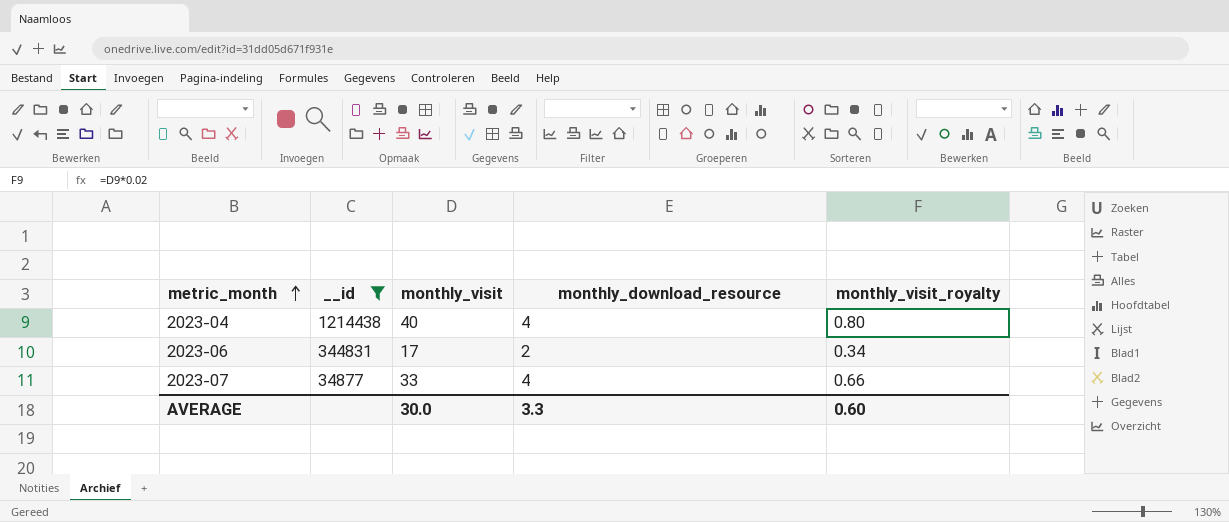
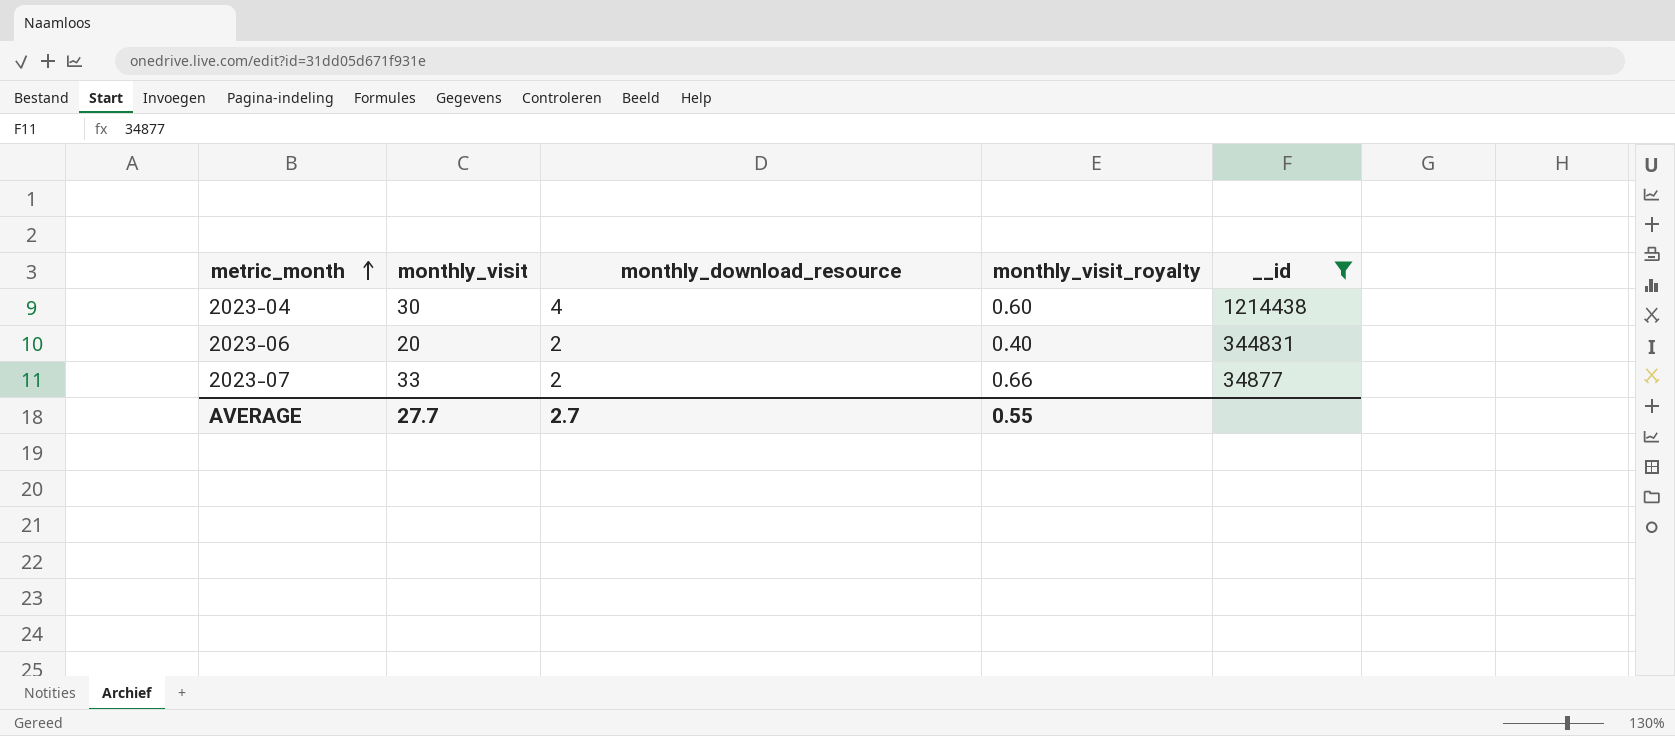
column __id | position: 2 -> 5
2023-04 | monthly_visit: 40 -> 30
2023-04 | monthly_visit_royalty: 0.80 -> 0.60
2023-06 | monthly_visit: 17 -> 20
2023-06 | monthly_visit_royalty: 0.34 -> 0.40
2023-07 | monthly_download_resource: 4 -> 2
AVERAGE | monthly_visit: 30.0 -> 27.7
AVERAGE | monthly_download_resource: 3.3 -> 2.7
AVERAGE | monthly_visit_royalty: 0.60 -> 0.55

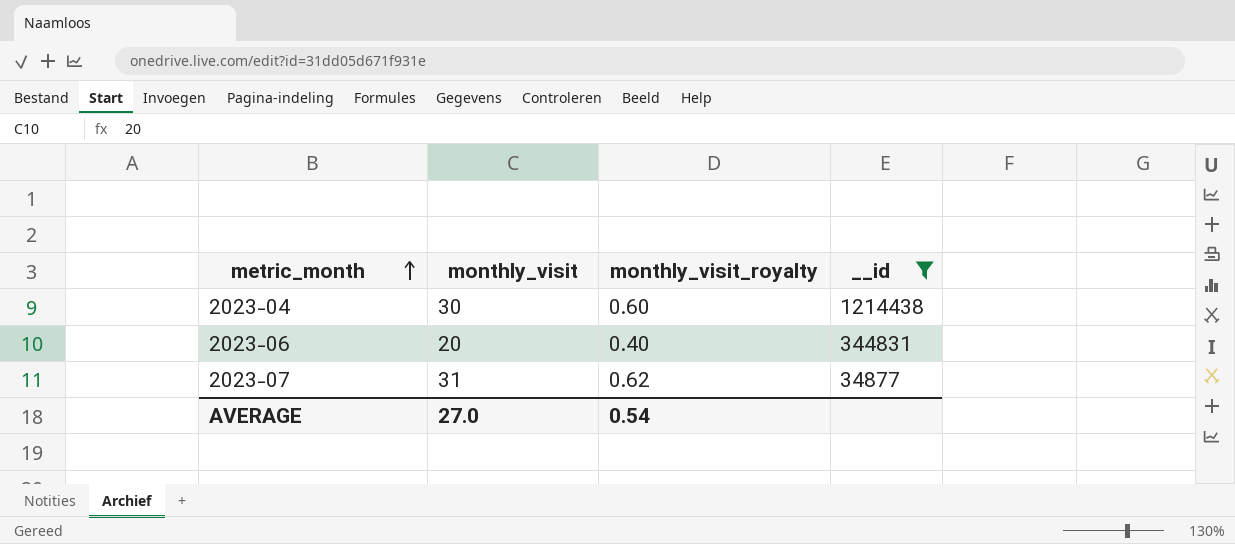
column monthly_download_resource | position: 3 -> none
2023-07 | monthly_visit: 33 -> 31
2023-07 | monthly_visit_royalty: 0.66 -> 0.62
AVERAGE | monthly_visit: 27.7 -> 27.0
AVERAGE | monthly_visit_royalty: 0.55 -> 0.54

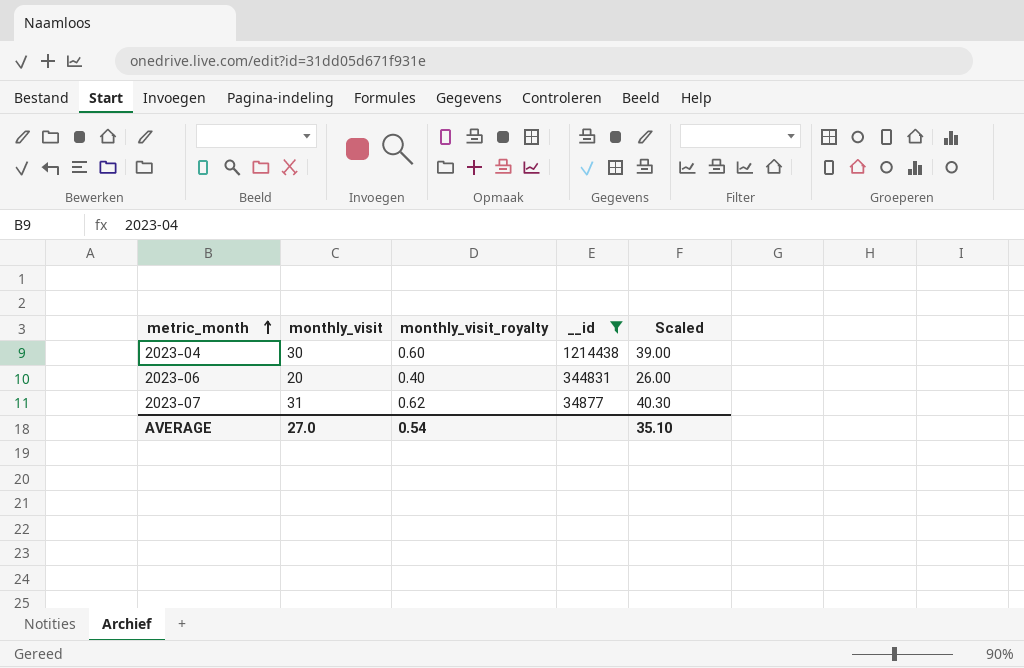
column Scaled | formula: none -> [monthly_visit] * 1.3

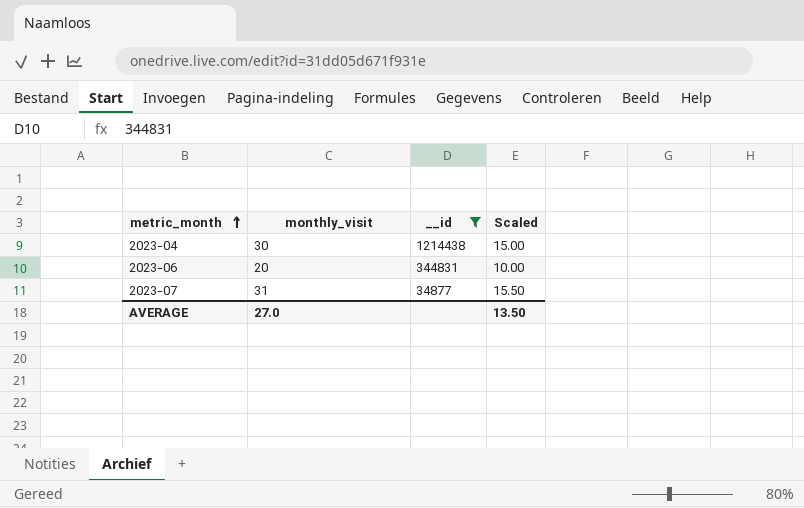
column monthly_visit_royalty | formula: [monthly_visit] * 0.02 -> none
column Scaled | formula: [monthly_visit] * 1.3 -> [monthly_visit] * 0.5
AVERAGE | Scaled: 35.10 -> 13.50

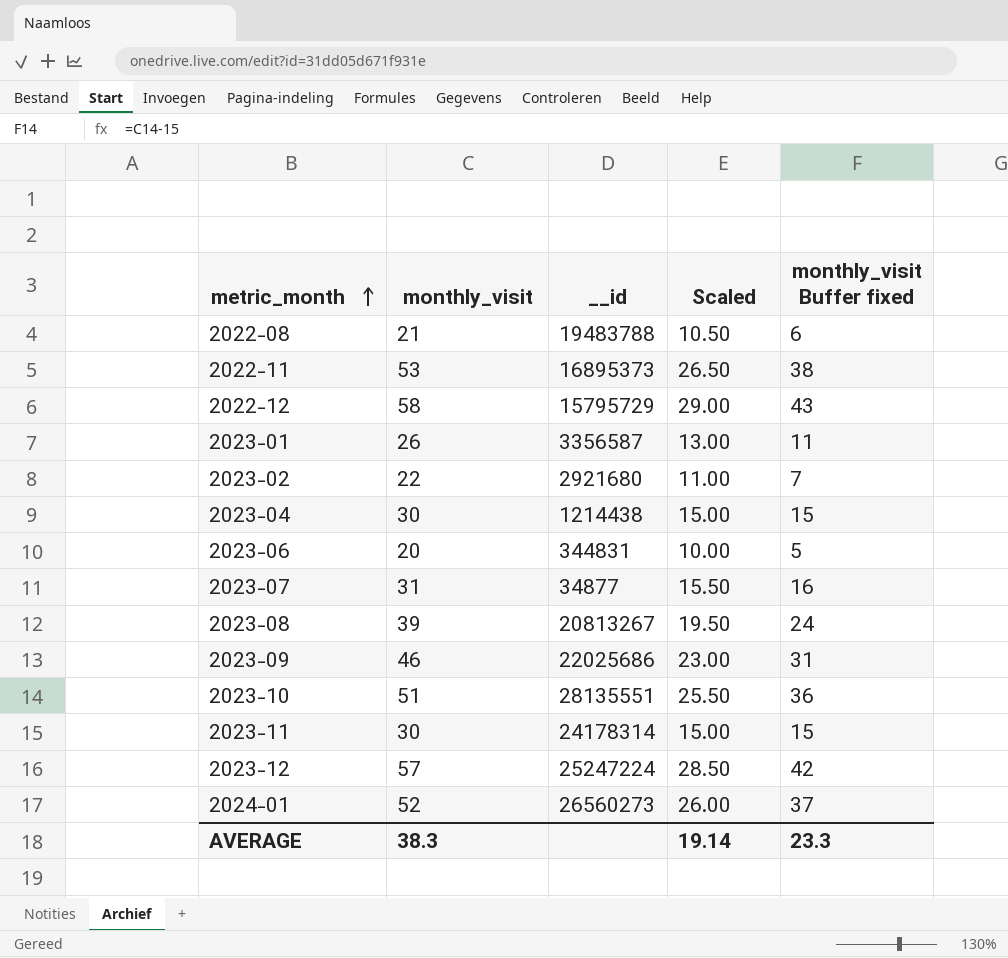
filter: __id <= 1214438 -> none
column monthly_visit Buffer fixed | formula: none -> [monthly_visit] - 15
AVERAGE | monthly_visit: 27.0 -> 38.3
AVERAGE | Scaled: 13.50 -> 19.14

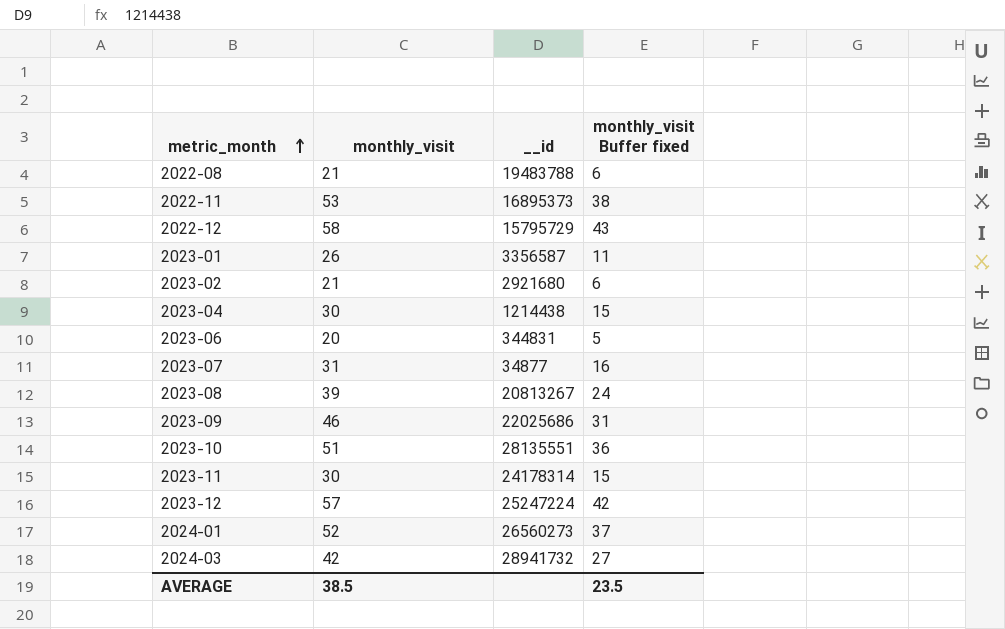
column Scaled | formula: [monthly_visit] * 0.5 -> none
2023-02 | monthly_visit: 22 -> 21
2023-02 | monthly_visit Buffer fixed: 7 -> 6
row 2024-03: none -> 42 | 28941732 | 27
AVERAGE | monthly_visit: 38.3 -> 38.5
AVERAGE | monthly_visit Buffer fixed: 23.3 -> 23.5

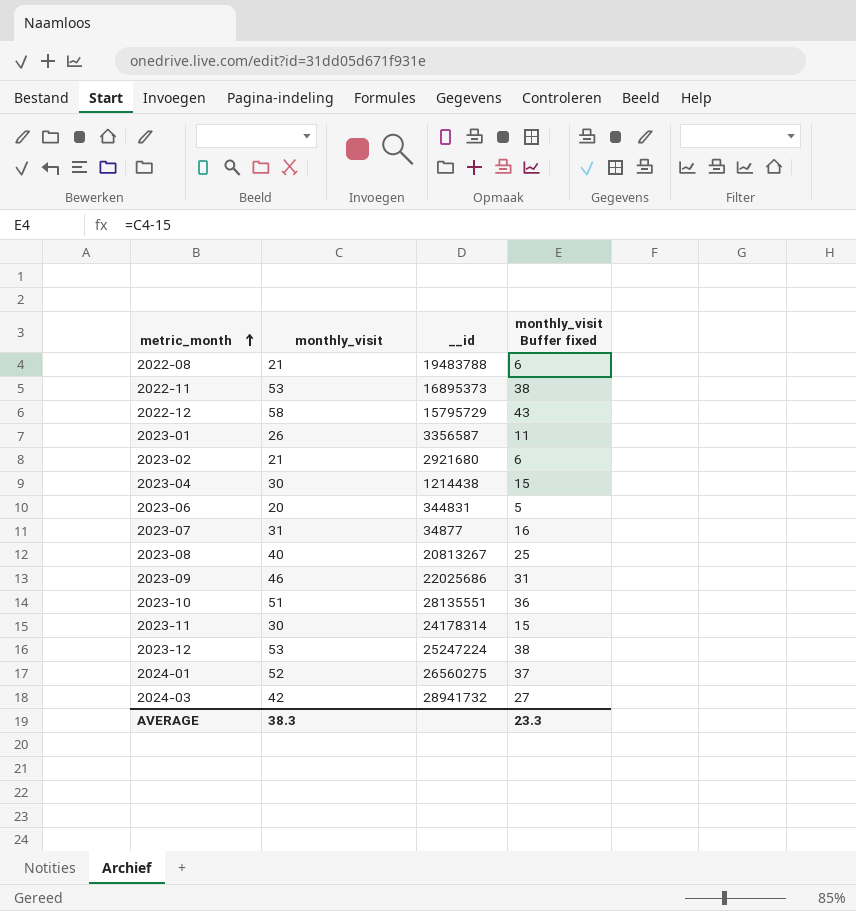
2023-08 | monthly_visit: 39 -> 40
2023-08 | monthly_visit Buffer fixed: 24 -> 25
2023-12 | monthly_visit: 57 -> 53
2023-12 | monthly_visit Buffer fixed: 42 -> 38
2024-01 | __id: 26560273 -> 26560275
AVERAGE | monthly_visit: 38.5 -> 38.3
AVERAGE | monthly_visit Buffer fixed: 23.5 -> 23.3

